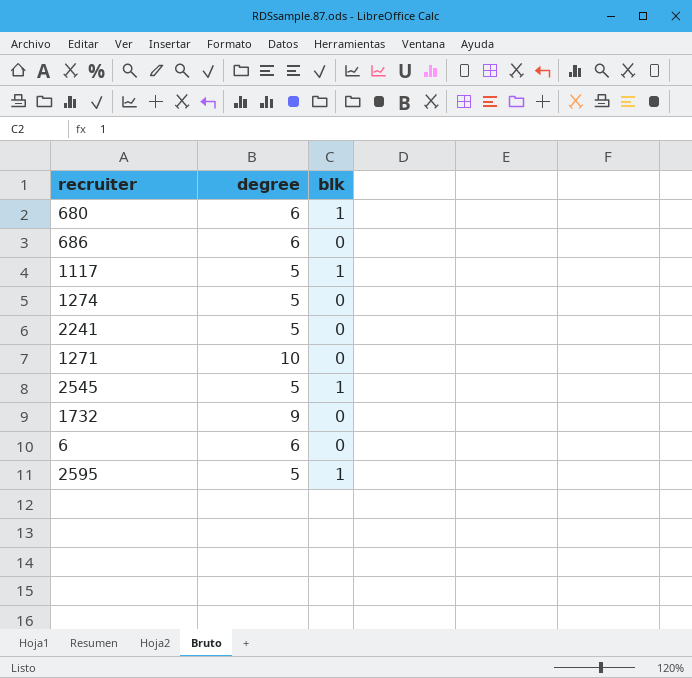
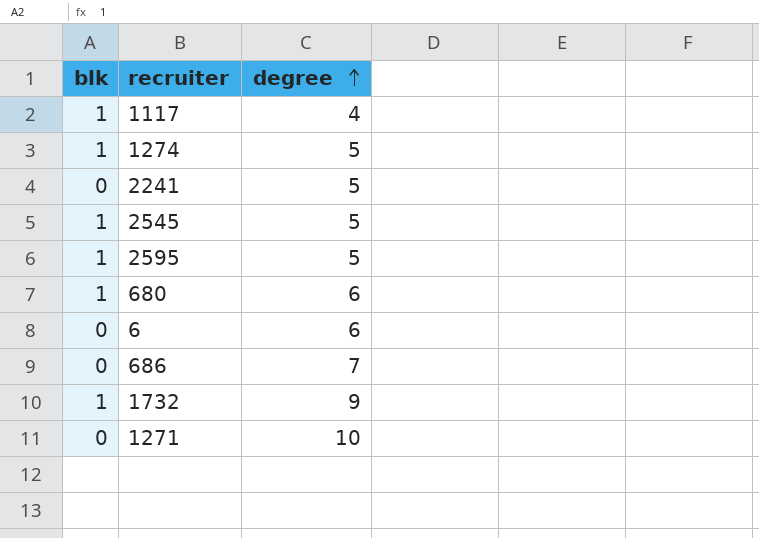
row order: none -> degree ascending
column blk | position: 3 -> 1
1117 | degree: 5 -> 4
1274 | blk: 0 -> 1
686 | degree: 6 -> 7
1732 | blk: 0 -> 1

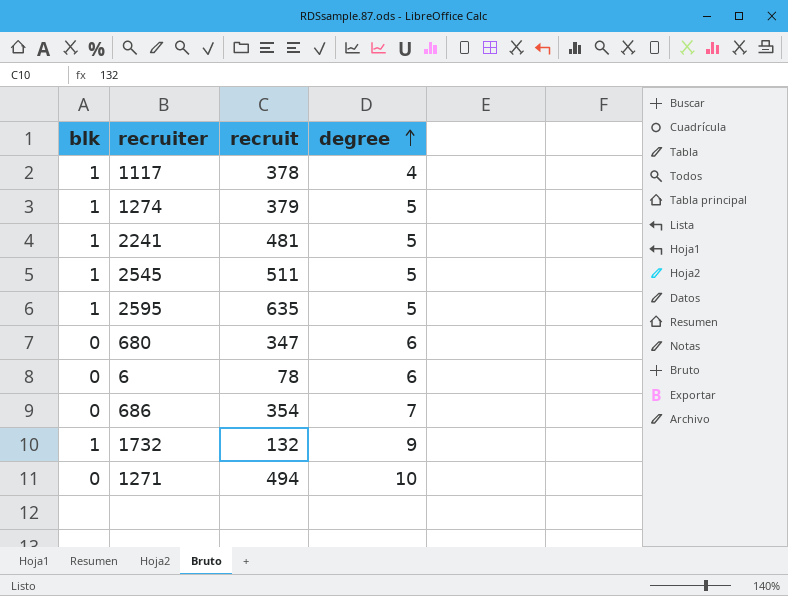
column recruit | position: none -> 3
2241 | blk: 0 -> 1
680 | blk: 1 -> 0

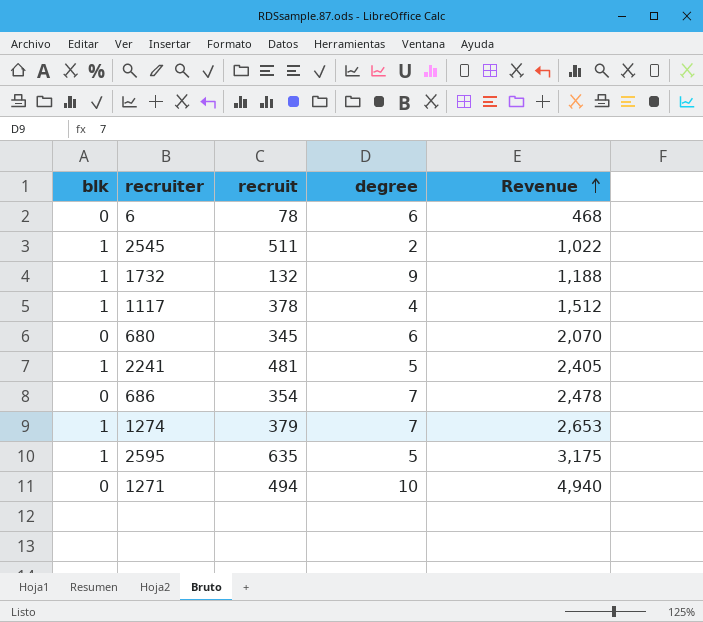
row order: degree ascending -> Revenue ascending
column Revenue | formula: none -> [recruit] * [degree]
2545 | degree: 5 -> 2
680 | recruit: 347 -> 345
1274 | degree: 5 -> 7

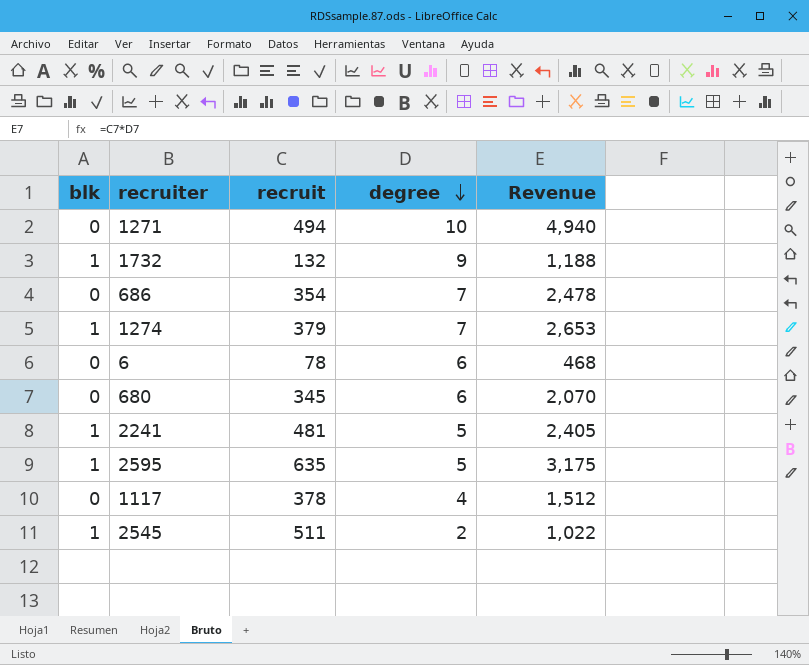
row order: Revenue ascending -> degree descending
1117 | blk: 1 -> 0

